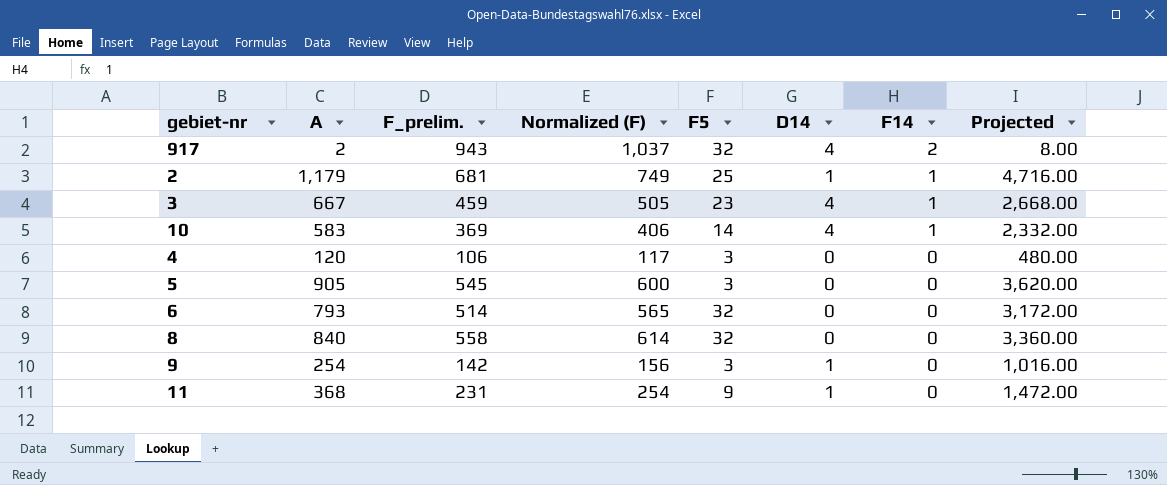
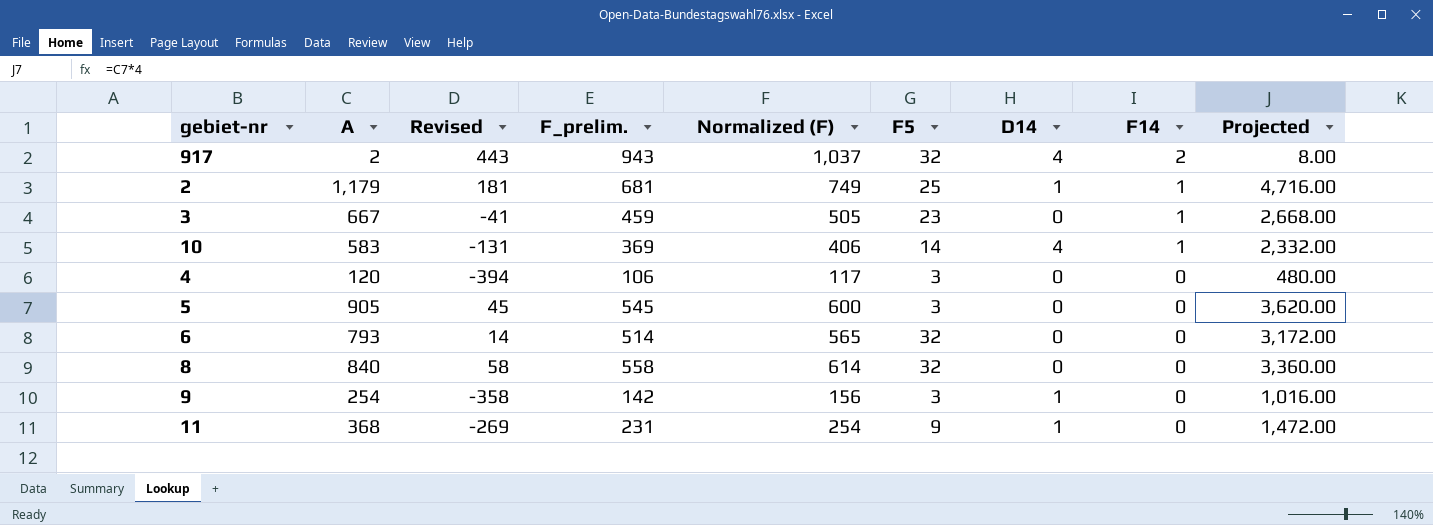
column Revised | formula: none -> [F_prelim.] - 500
3 | D14: 4 -> 0

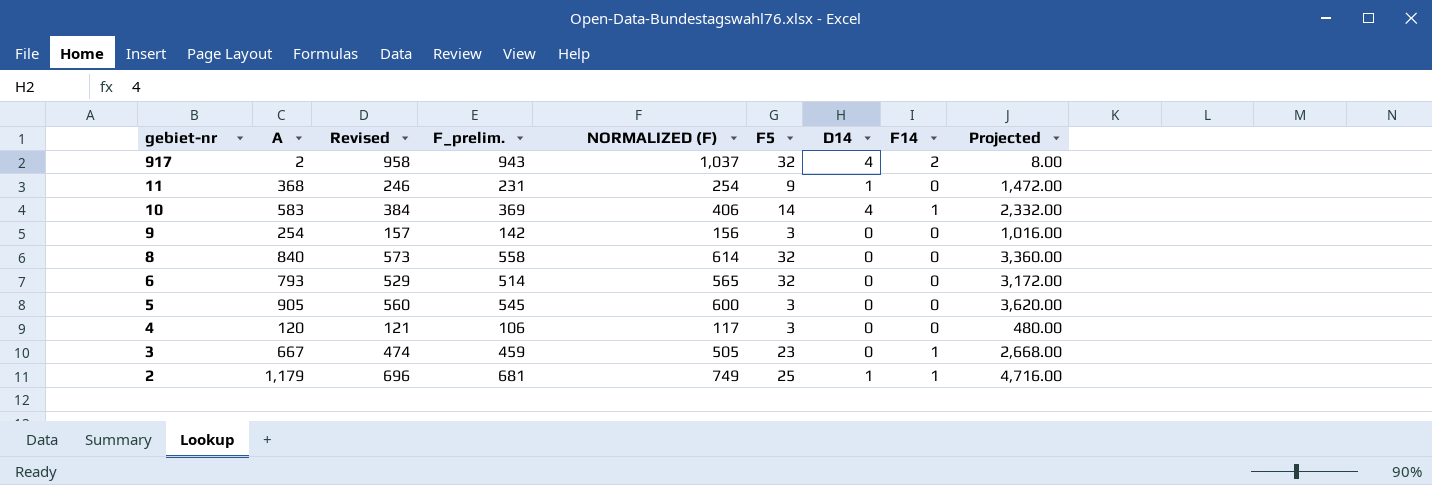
row order: F14 descending -> gebiet-nr descending
column Revised | formula: [F_prelim.] - 500 -> [F_prelim.] + 15
column name: Normalized (F) -> NORMALIZED (F)
9 | D14: 1 -> 0

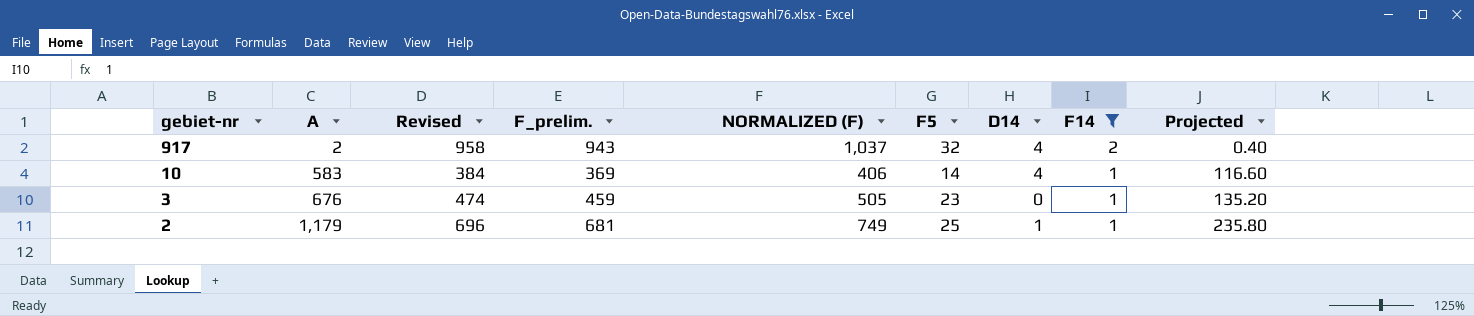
filter: none -> F14 != 0
column Projected | formula: [A] * 4 -> [A] * 0.2
3 | A: 667 -> 676

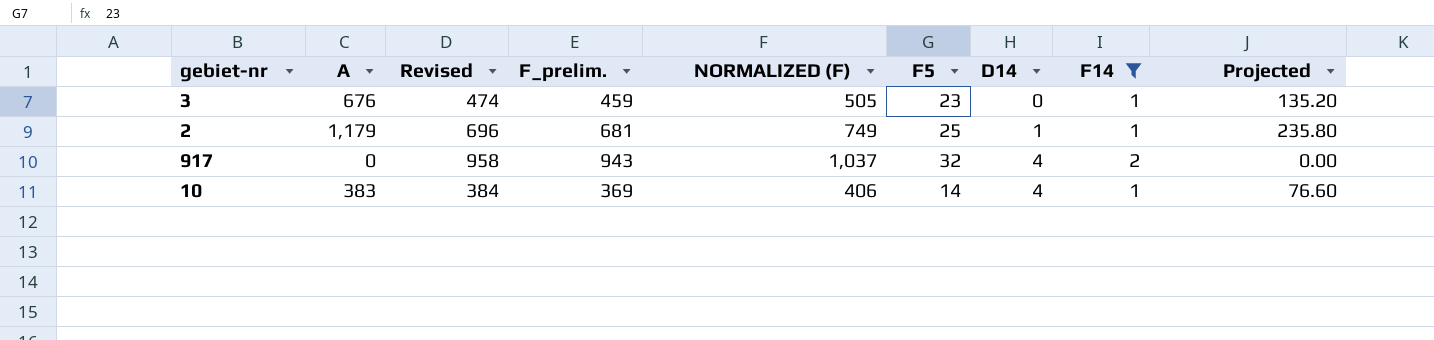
row order: gebiet-nr descending -> D14 ascending
917 | A: 2 -> 0
917 | Projected: 0.40 -> 0.00
10 | A: 583 -> 383
10 | Projected: 116.60 -> 76.60

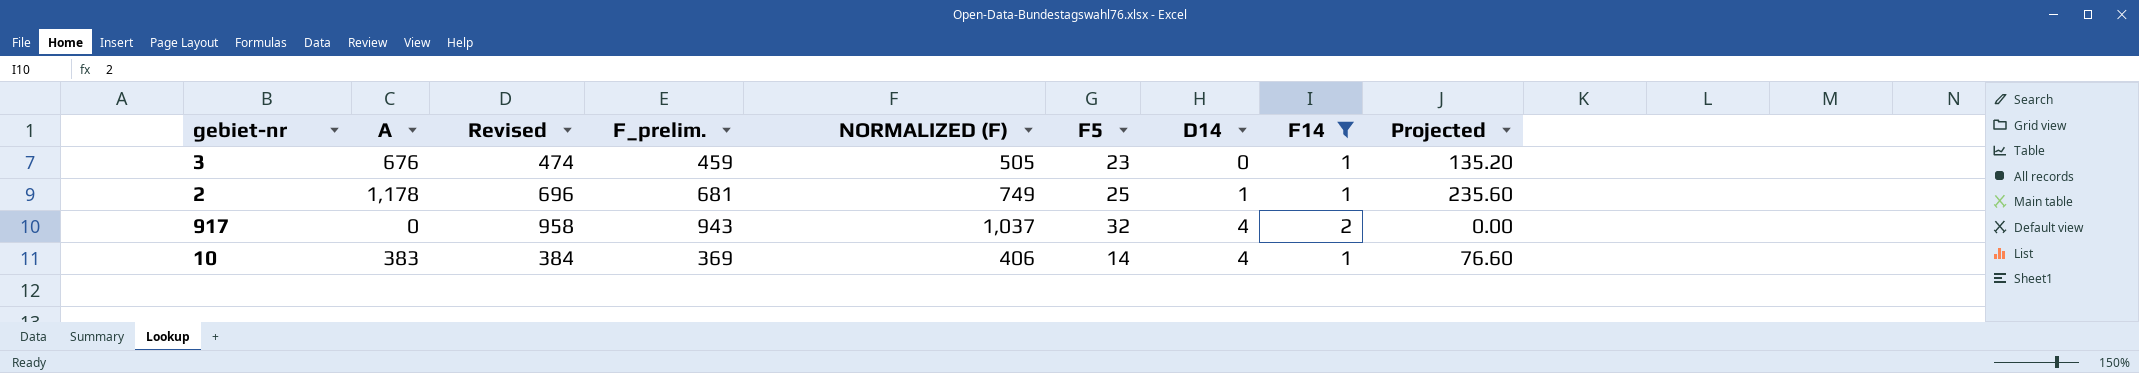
2 | A: 1,179 -> 1,178
2 | Projected: 235.80 -> 235.60

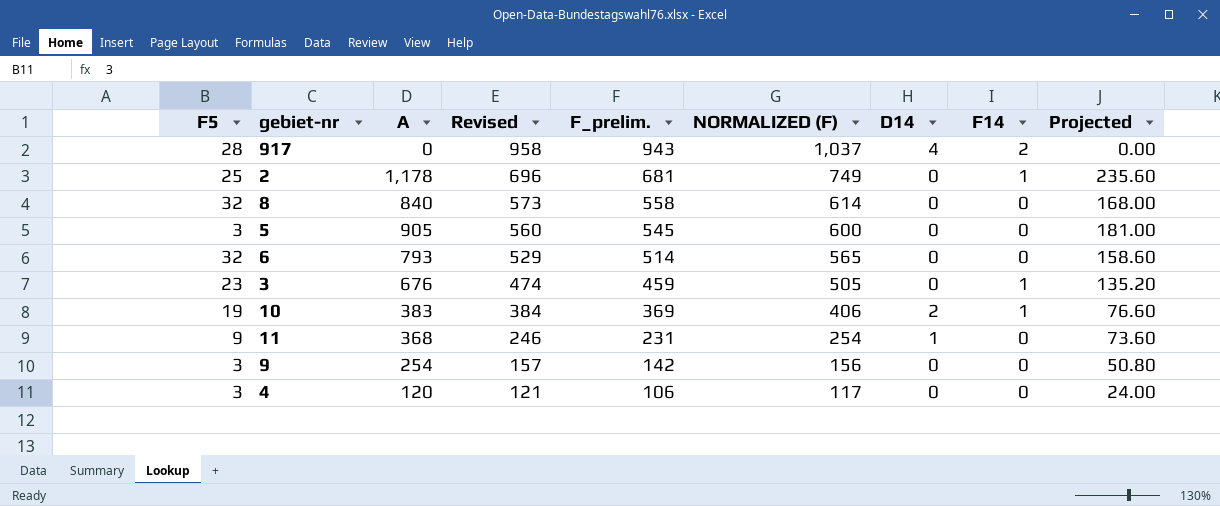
filter: F14 != 0 -> none
row order: D14 ascending -> Revised descending
column F5 | position: 6 -> 1
917 | F5: 32 -> 28
2 | D14: 1 -> 0
10 | F5: 14 -> 19
10 | D14: 4 -> 2

